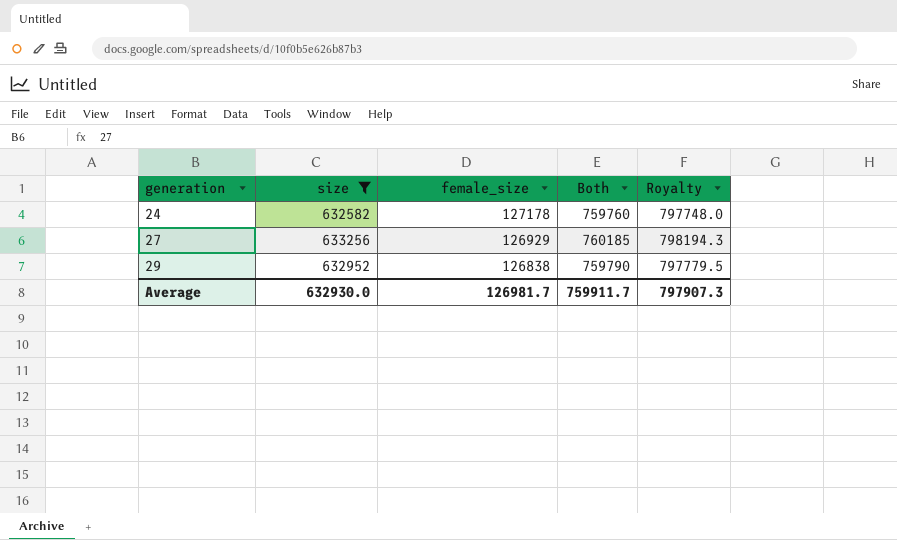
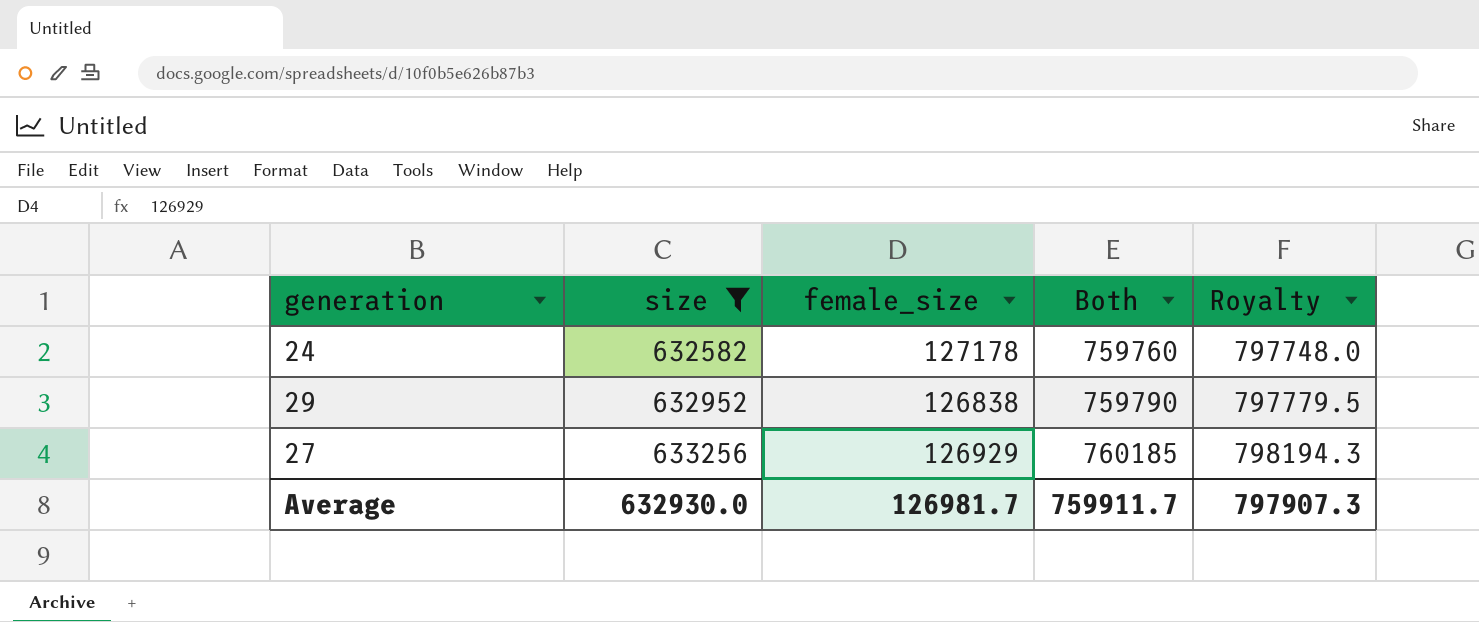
row order: generation ascending -> size ascending

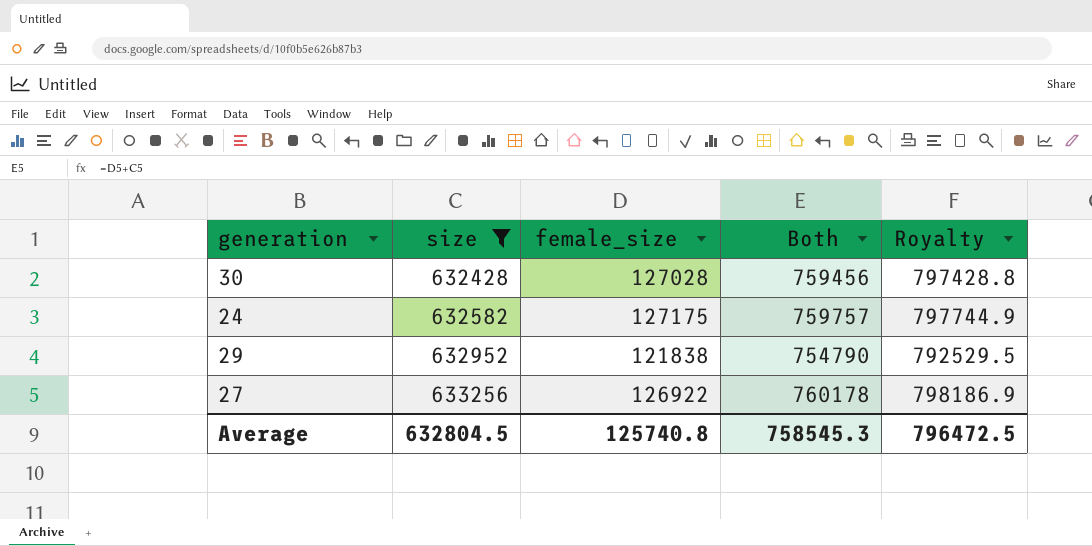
row 30: none -> 632428 | 127028 | 759456 | 797428.8
24 | female_size: 127178 -> 127175
24 | Both: 759760 -> 759757
24 | Royalty: 797748.0 -> 797744.9
29 | female_size: 126838 -> 121838
29 | Both: 759790 -> 754790
29 | Royalty: 797779.5 -> 792529.5
27 | female_size: 126929 -> 126922
27 | Both: 760185 -> 760178
27 | Royalty: 798194.3 -> 798186.9
Average | size: 632930.0 -> 632804.5
Average | female_size: 126981.7 -> 125740.8
Average | Both: 759911.7 -> 758545.3
Average | Royalty: 797907.3 -> 796472.5

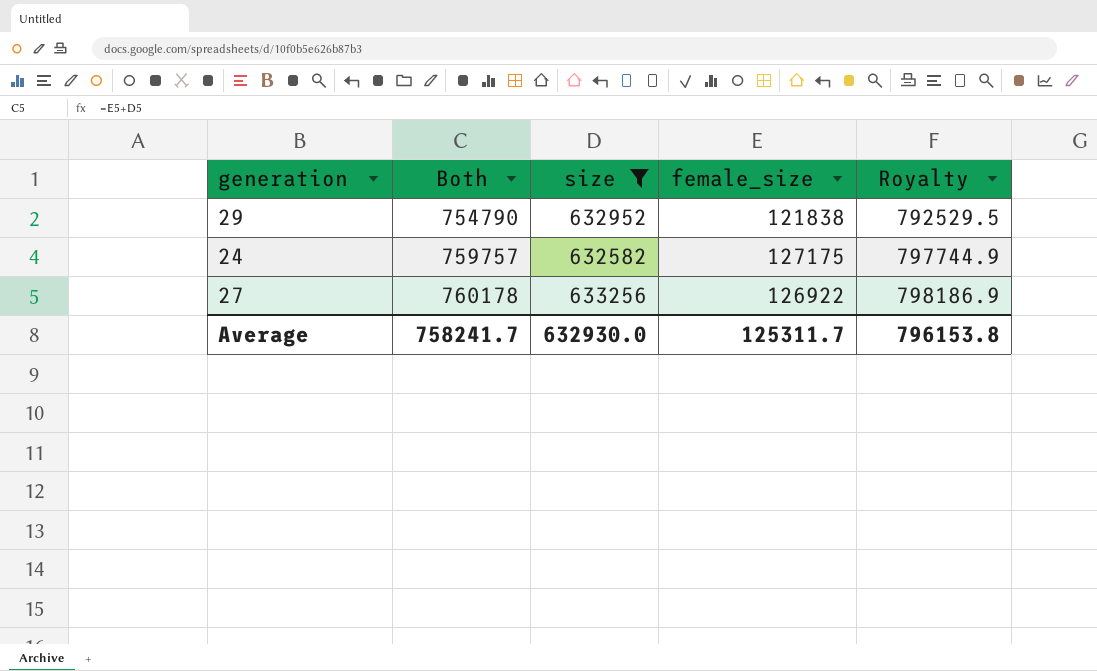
row order: size ascending -> Both ascending
column Both | position: 4 -> 2
row 30: 632428 | 127028 | 759456 | 797428.8 -> none
Average | Both: 758545.3 -> 758241.7
Average | size: 632804.5 -> 632930.0
Average | female_size: 125740.8 -> 125311.7
Average | Royalty: 796472.5 -> 796153.8

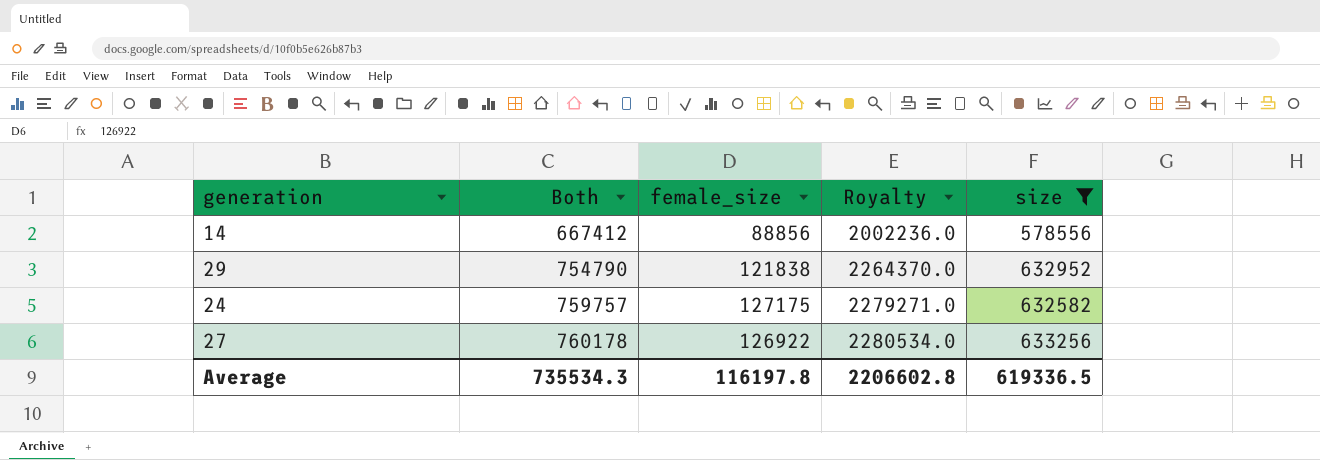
column Royalty | formula: [Both] * 1.05 -> [Both] * 3
column size | position: 3 -> 5
row 14: none -> 667412 | 88856 | 2002236.0 | 578556
Average | Both: 758241.7 -> 735534.3
Average | female_size: 125311.7 -> 116197.8
Average | Royalty: 796153.8 -> 2206602.8
Average | size: 632930.0 -> 619336.5

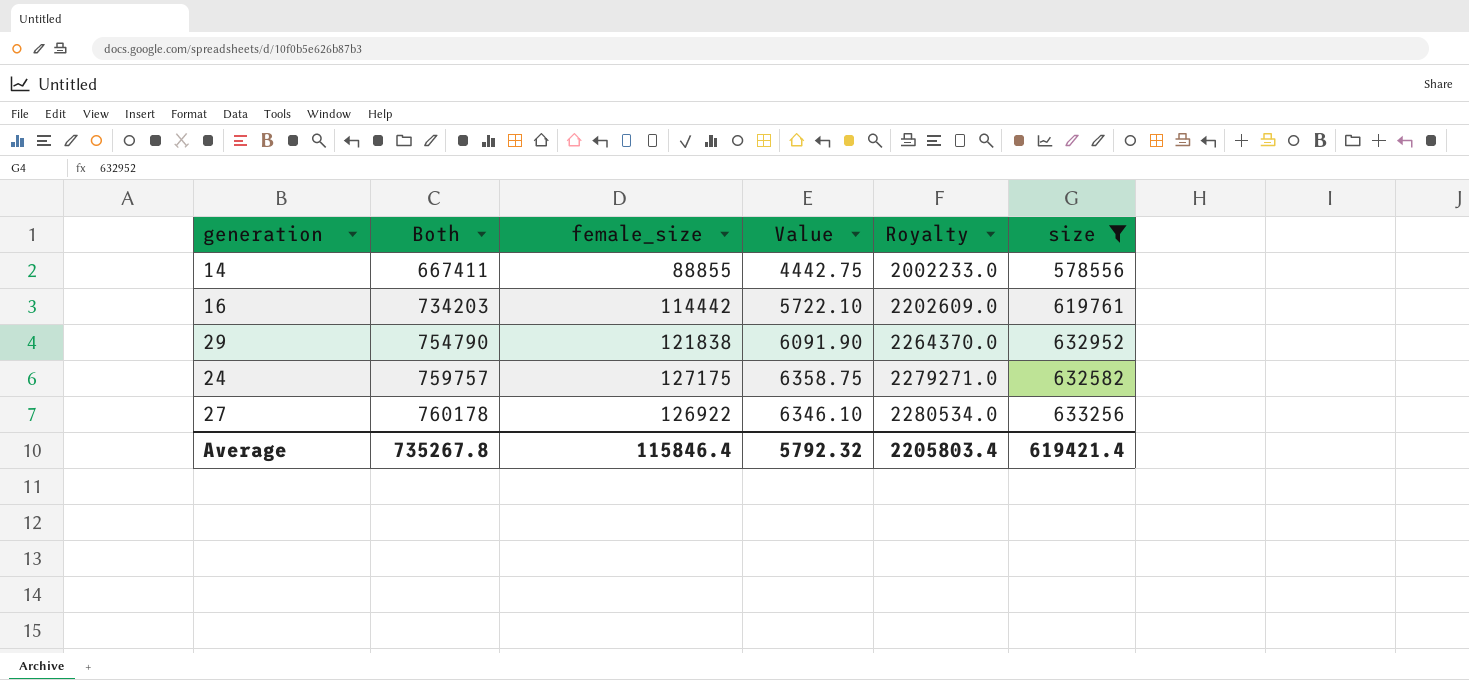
column Value | formula: none -> [female_size] * 0.05
14 | Both: 667412 -> 667411
14 | female_size: 88856 -> 88855
14 | Royalty: 2002236.0 -> 2002233.0
row 16: none -> 734203 | 114442 | 5722.10 | 2202609.0 | 619761
Average | Both: 735534.3 -> 735267.8
Average | female_size: 116197.8 -> 115846.4
Average | Royalty: 2206602.8 -> 2205803.4
Average | size: 619336.5 -> 619421.4

